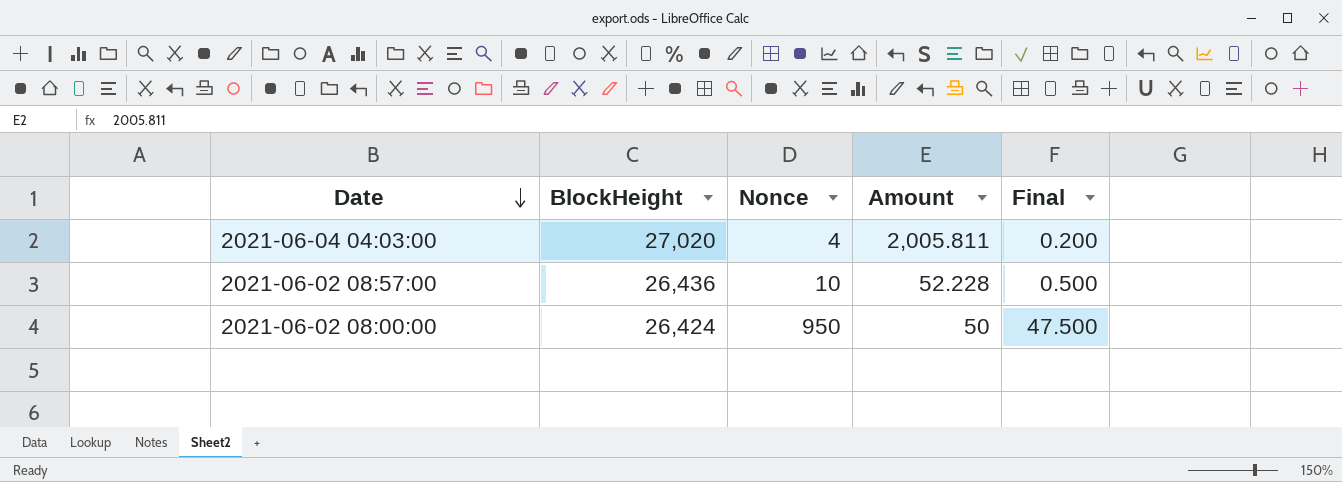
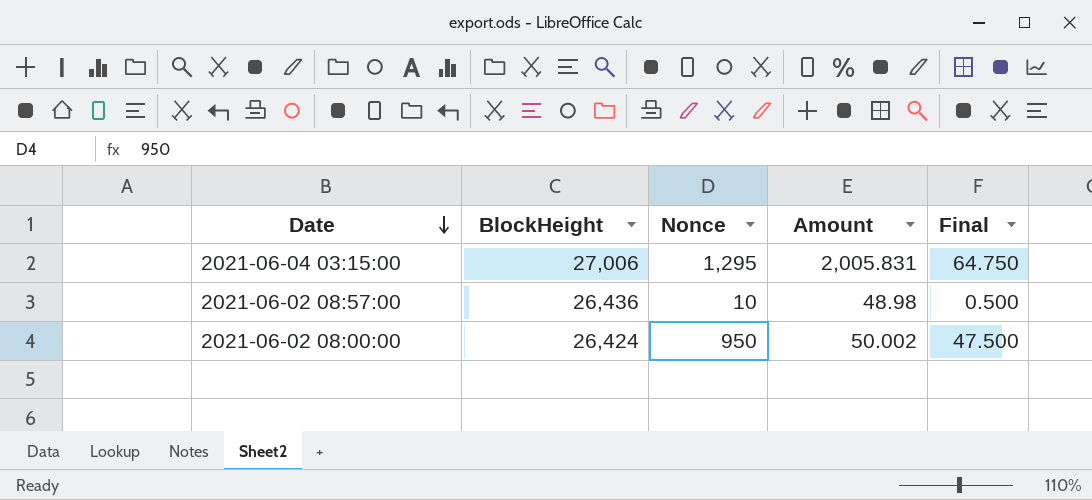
row 2021-06-04 04:03:00: 27,020 | 4 | 2,005.811 | 0.200 -> none
row 2021-06-04 03:15:00: none -> 27,006 | 1,295 | 2,005.831 | 64.750
2021-06-02 08:57:00 | Amount: 52.228 -> 48.98
2021-06-02 08:00:00 | Amount: 50 -> 50.002

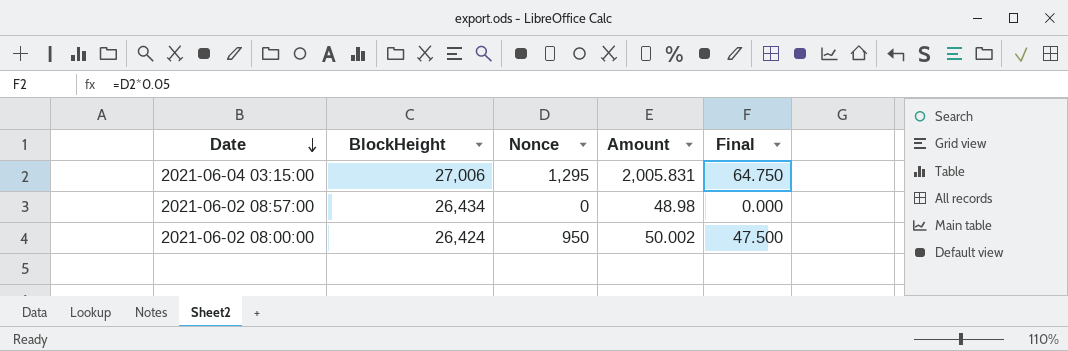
2021-06-02 08:57:00 | BlockHeight: 26,436 -> 26,434
2021-06-02 08:57:00 | Nonce: 10 -> 0
2021-06-02 08:57:00 | Final: 0.500 -> 0.000

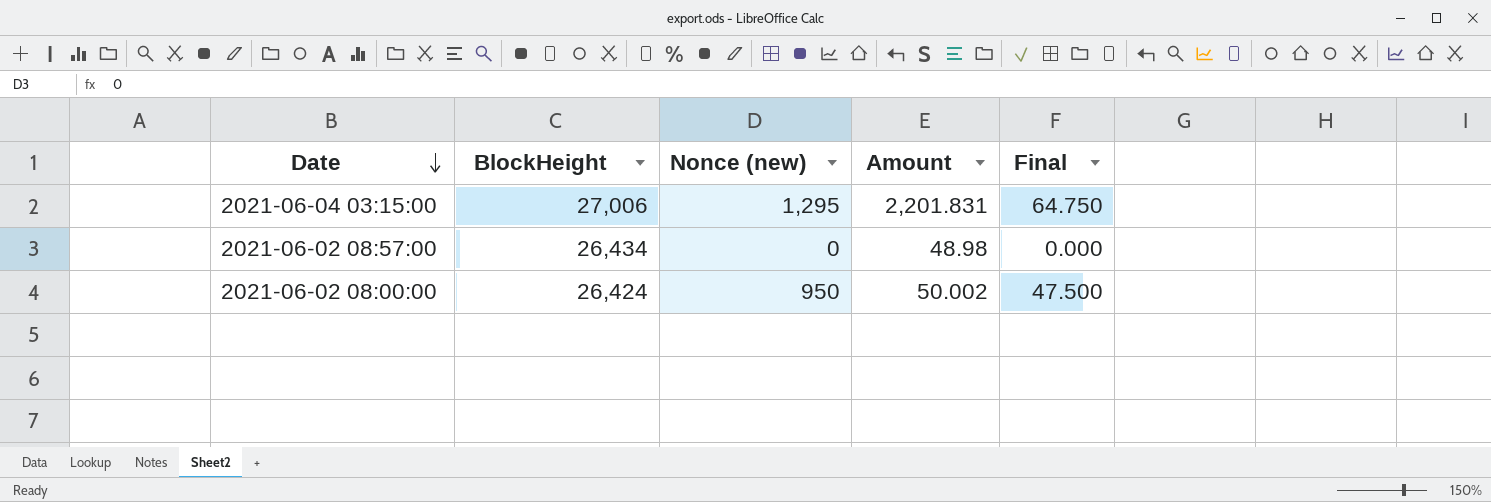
column name: Nonce -> Nonce (new)
2021-06-04 03:15:00 | Amount: 2,005.831 -> 2,201.831

